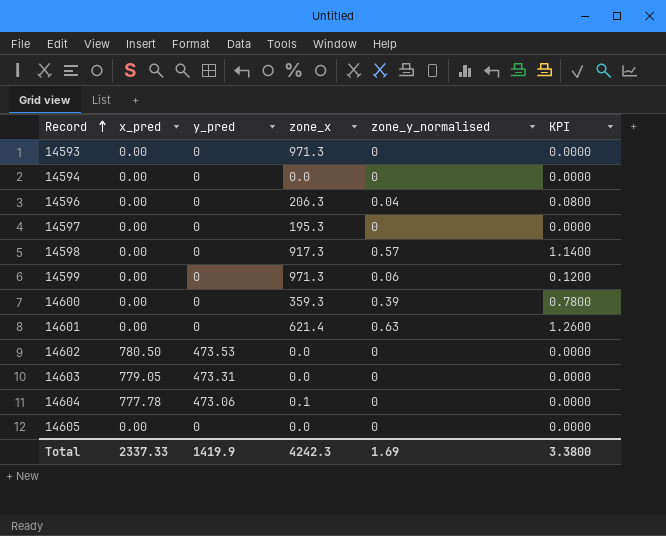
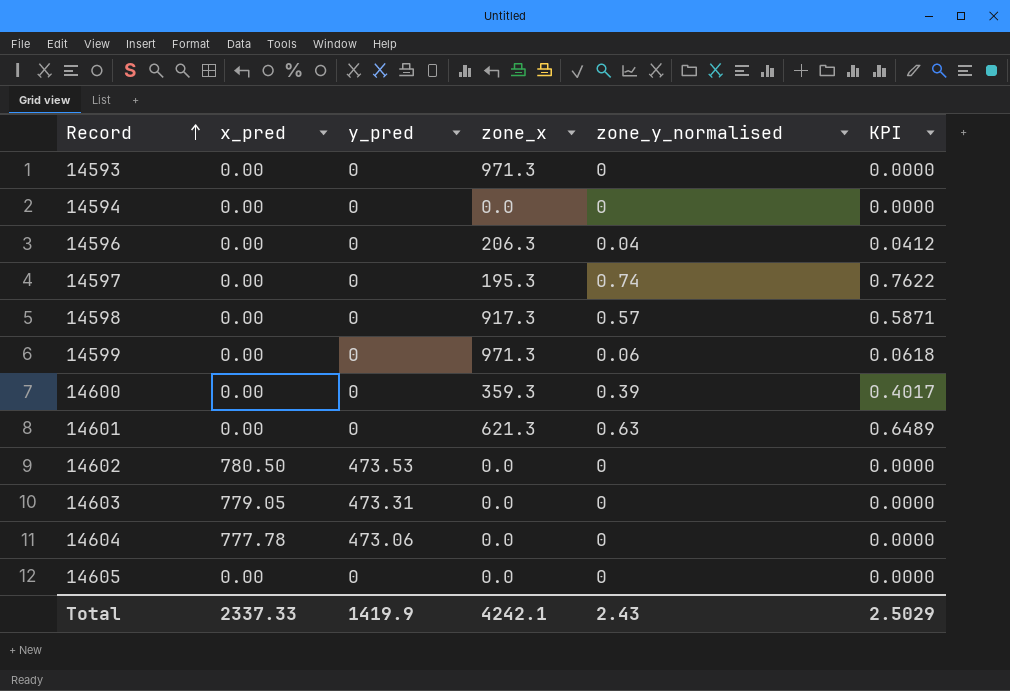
column KPI | formula: [zone_y_normalised] * 2 -> [zone_y_normalised] * 1.03
14597 | zone_y_normalised: 0 -> 0.74
14601 | zone_x: 621.4 -> 621.3
14604 | zone_x: 0.1 -> 0.0
Total | zone_x: 4242.3 -> 4242.1
Total | zone_y_normalised: 1.69 -> 2.43
Total | KPI: 3.3800 -> 2.5029

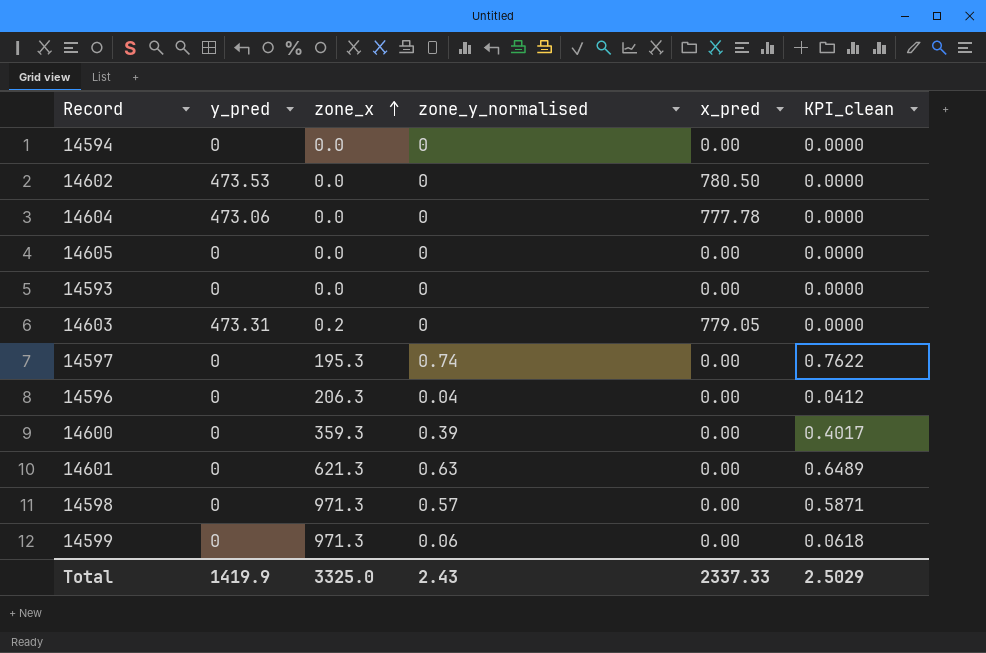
row order: Record ascending -> zone_x ascending
column x_pred | position: 2 -> 5
column name: KPI -> KPI_clean
14593 | zone_x: 971.3 -> 0.0
14603 | zone_x: 0.0 -> 0.2
14598 | zone_x: 917.3 -> 971.3
Total | zone_x: 4242.1 -> 3325.0

